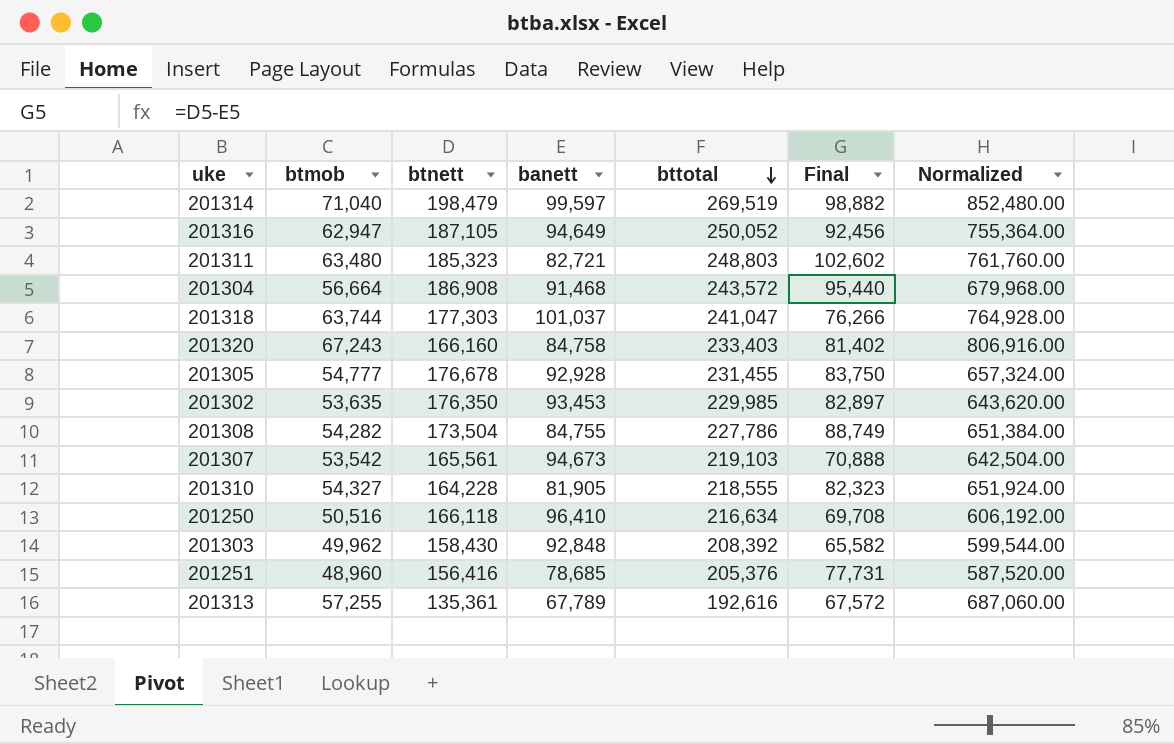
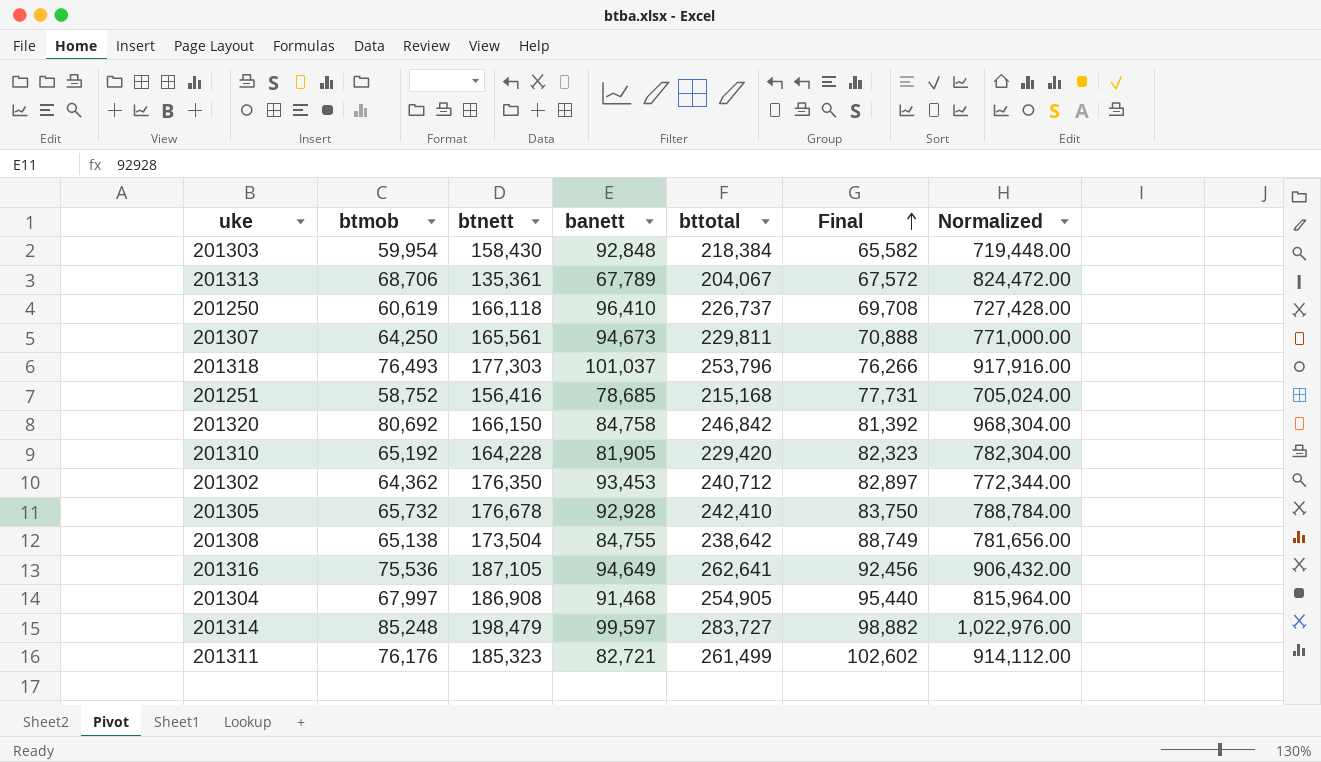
row order: bttotal descending -> Final ascending
201303 | btmob: 49,962 -> 59,954
201303 | bttotal: 208,392 -> 218,384
201303 | Normalized: 599,544.00 -> 719,448.00
201313 | btmob: 57,255 -> 68,706
201313 | bttotal: 192,616 -> 204,067
201313 | Normalized: 687,060.00 -> 824,472.00
201250 | btmob: 50,516 -> 60,619
201250 | bttotal: 216,634 -> 226,737
201250 | Normalized: 606,192.00 -> 727,428.00
201307 | btmob: 53,542 -> 64,250
201307 | bttotal: 219,103 -> 229,811
201307 | Normalized: 642,504.00 -> 771,000.00
201318 | btmob: 63,744 -> 76,493
201318 | bttotal: 241,047 -> 253,796
201318 | Normalized: 764,928.00 -> 917,916.00
201251 | btmob: 48,960 -> 58,752
201251 | bttotal: 205,376 -> 215,168
201251 | Normalized: 587,520.00 -> 705,024.00
201320 | btmob: 67,243 -> 80,692
201320 | btnett: 166,160 -> 166,150
201320 | bttotal: 233,403 -> 246,842
201320 | Final: 81,402 -> 81,392
201320 | Normalized: 806,916.00 -> 968,304.00
201310 | btmob: 54,327 -> 65,192
201310 | bttotal: 218,555 -> 229,420
201310 | Normalized: 651,924.00 -> 782,304.00
201302 | btmob: 53,635 -> 64,362
201302 | bttotal: 229,985 -> 240,712
201302 | Normalized: 643,620.00 -> 772,344.00
201305 | btmob: 54,777 -> 65,732
201305 | bttotal: 231,455 -> 242,410
201305 | Normalized: 657,324.00 -> 788,784.00
201308 | btmob: 54,282 -> 65,138
201308 | bttotal: 227,786 -> 238,642
201308 | Normalized: 651,384.00 -> 781,656.00
201316 | btmob: 62,947 -> 75,536
201316 | bttotal: 250,052 -> 262,641
201316 | Normalized: 755,364.00 -> 906,432.00
201304 | btmob: 56,664 -> 67,997
201304 | bttotal: 243,572 -> 254,905
201304 | Normalized: 679,968.00 -> 815,964.00
201314 | btmob: 71,040 -> 85,248
201314 | bttotal: 269,519 -> 283,727
201314 | Normalized: 852,480.00 -> 1,022,976.00
201311 | btmob: 63,480 -> 76,176
201311 | bttotal: 248,803 -> 261,499
201311 | Normalized: 761,760.00 -> 914,112.00

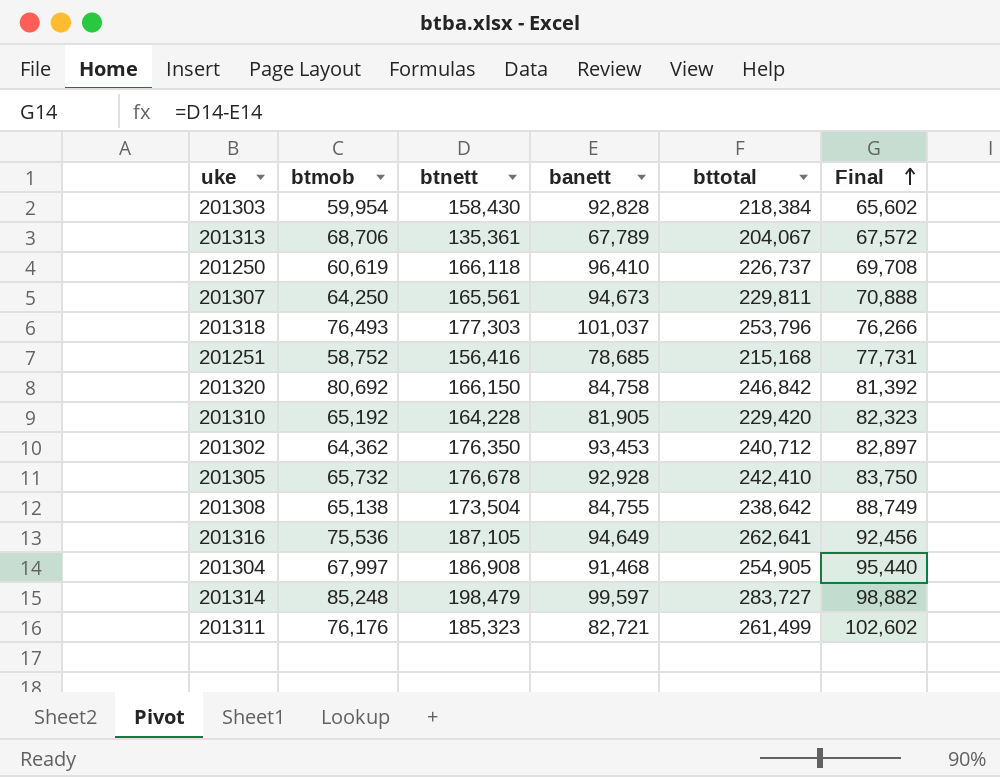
column Normalized | formula: [btmob] * 12 -> none
201303 | banett: 92,848 -> 92,828
201303 | Final: 65,582 -> 65,602

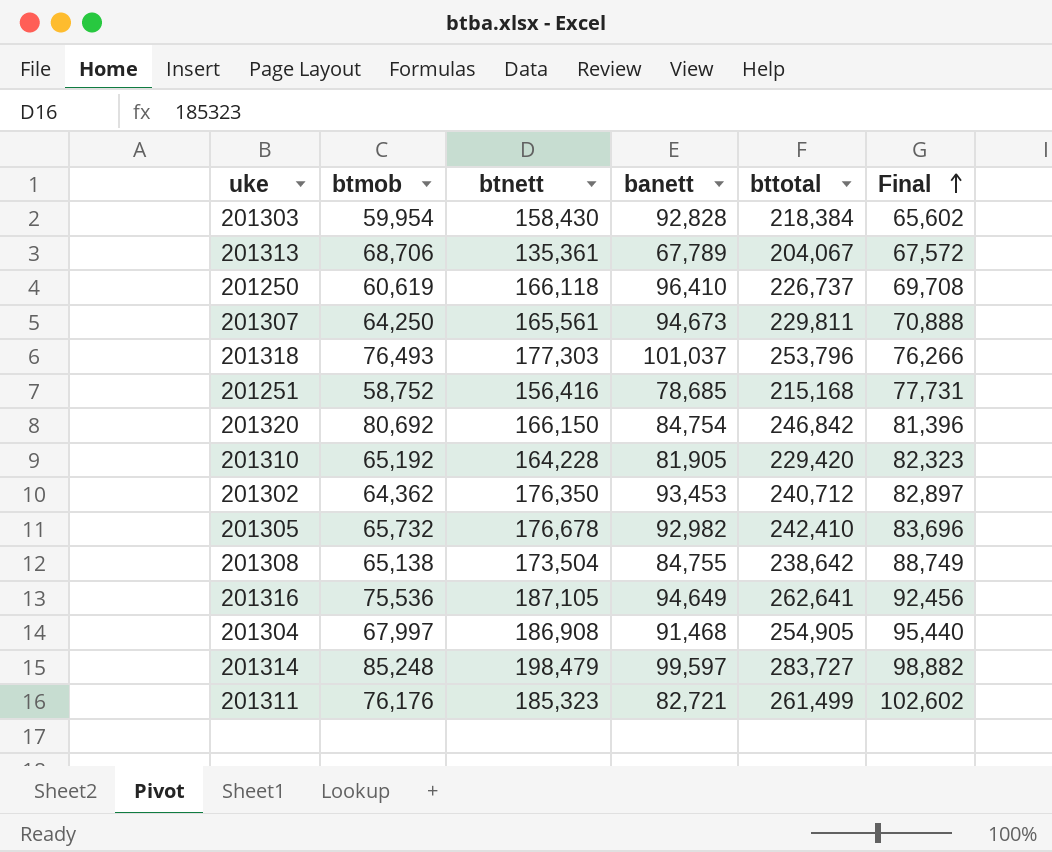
201320 | banett: 84,758 -> 84,754
201320 | Final: 81,392 -> 81,396
201305 | banett: 92,928 -> 92,982
201305 | Final: 83,750 -> 83,696

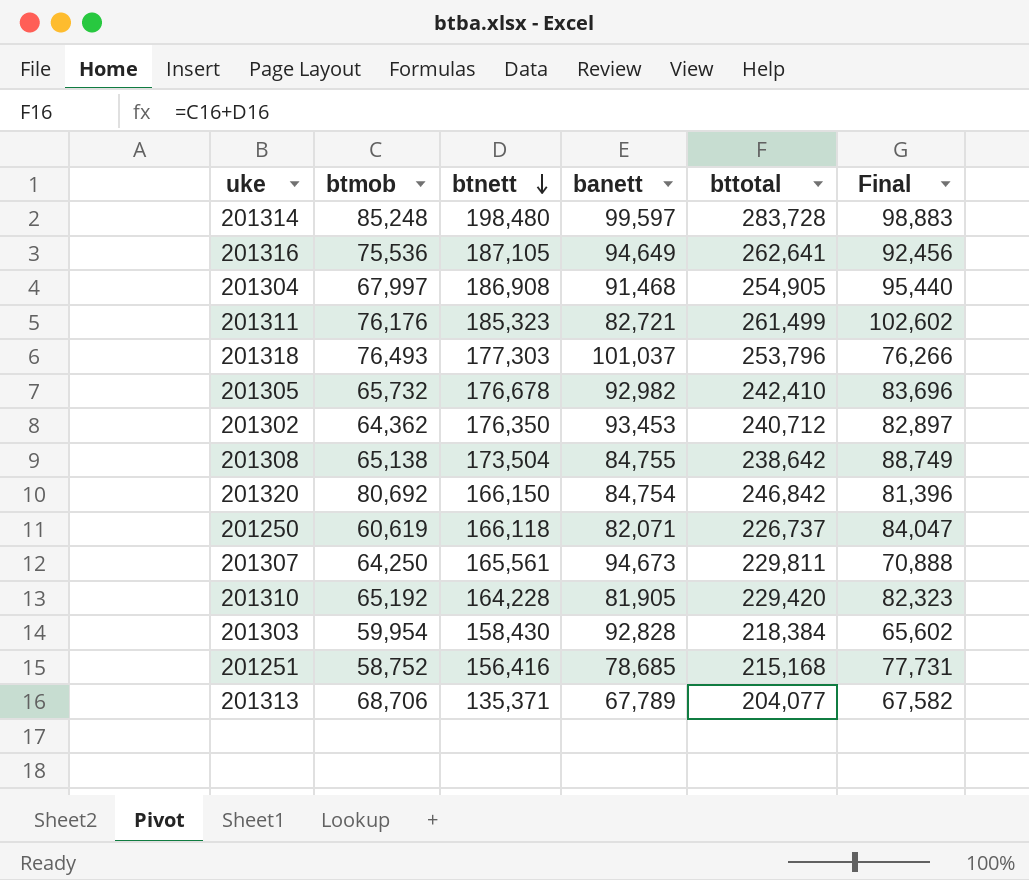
row order: Final ascending -> btnett descending
201314 | btnett: 198,479 -> 198,480
201314 | bttotal: 283,727 -> 283,728
201314 | Final: 98,882 -> 98,883
201250 | banett: 96,410 -> 82,071
201250 | Final: 69,708 -> 84,047
201313 | btnett: 135,361 -> 135,371
201313 | bttotal: 204,067 -> 204,077
201313 | Final: 67,572 -> 67,582

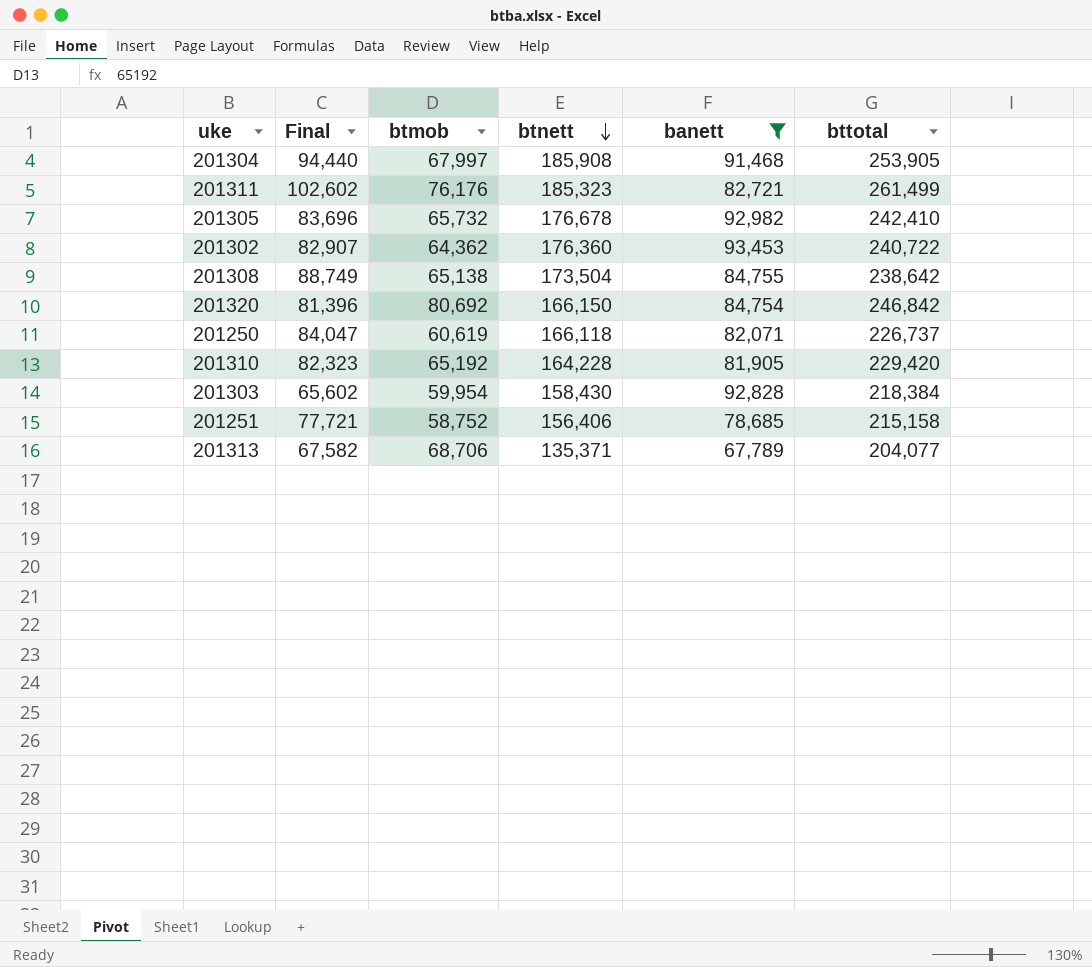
filter: none -> banett <= 93,453
column Final | position: 6 -> 2
201304 | Final: 95,440 -> 94,440
201304 | btnett: 186,908 -> 185,908
201304 | bttotal: 254,905 -> 253,905
201302 | Final: 82,897 -> 82,907
201302 | btnett: 176,350 -> 176,360
201302 | bttotal: 240,712 -> 240,722
201251 | Final: 77,731 -> 77,721
201251 | btnett: 156,416 -> 156,406
201251 | bttotal: 215,168 -> 215,158

